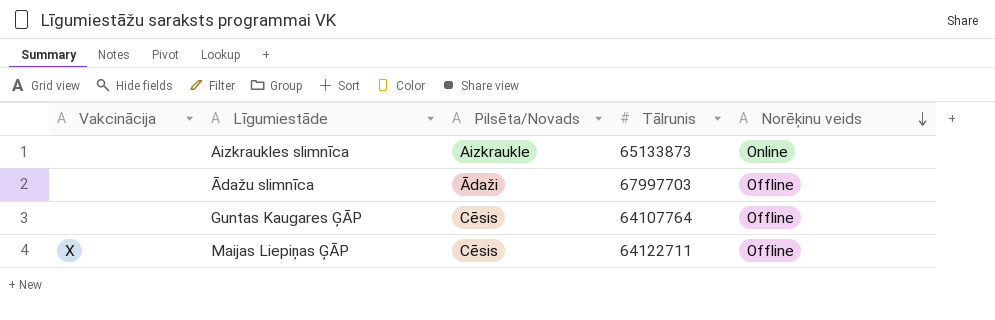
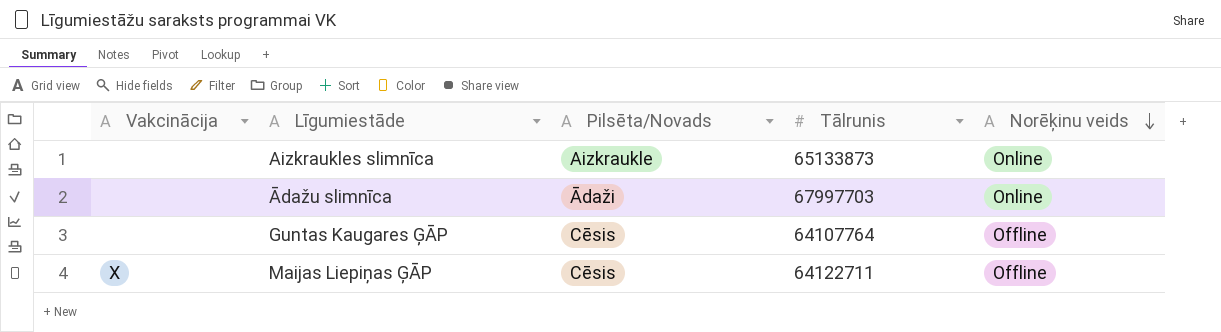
Ādažu slimnīca | Norēķinu veids: Offline -> Online

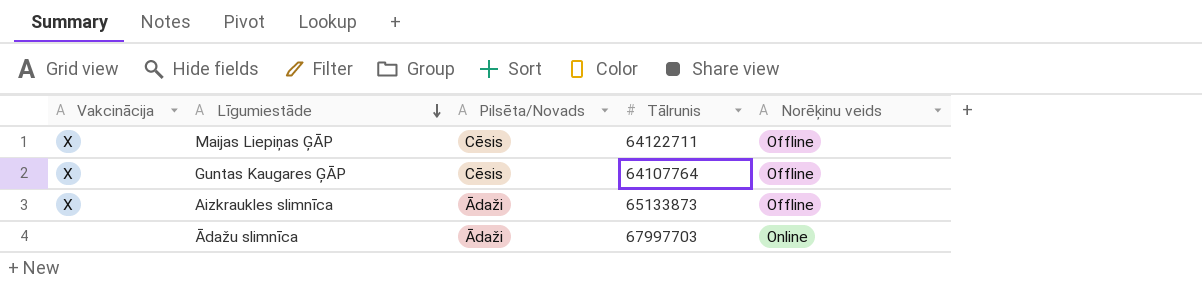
row order: Norēķinu veids descending -> Līgumiestāde descending
Guntas Kaugares ĢĀP | Vakcinācija: none -> X
Aizkraukles slimnīca | Vakcinācija: none -> X
Aizkraukles slimnīca | Pilsēta/Novads: Aizkraukle -> Ādaži
Aizkraukles slimnīca | Norēķinu veids: Online -> Offline

